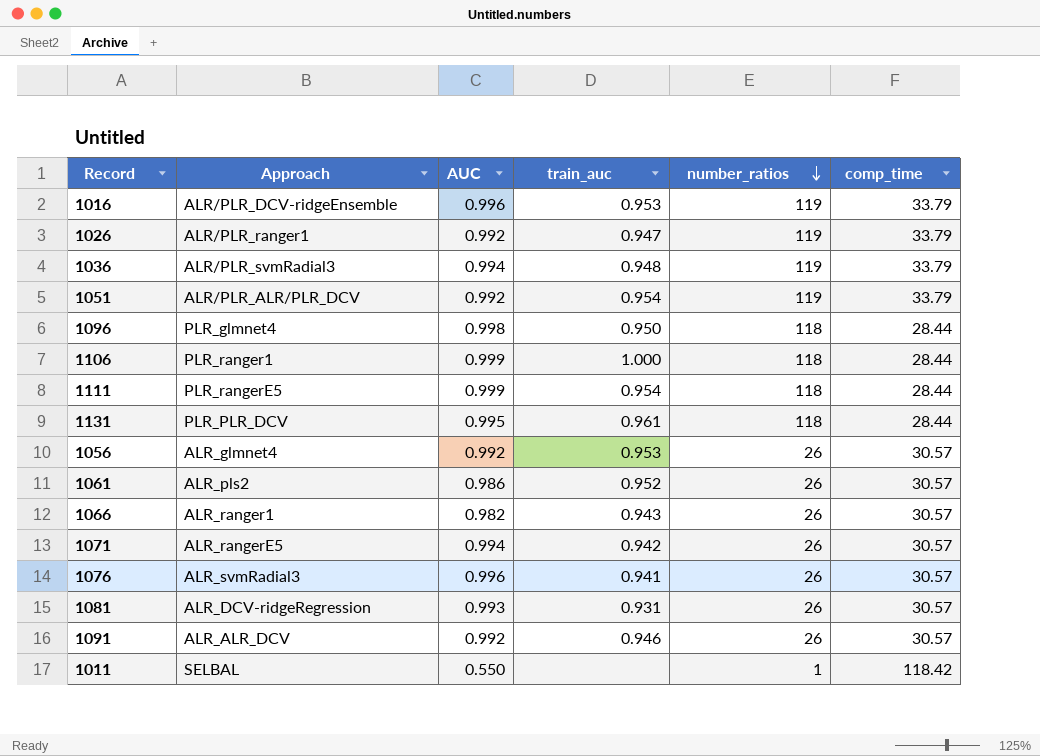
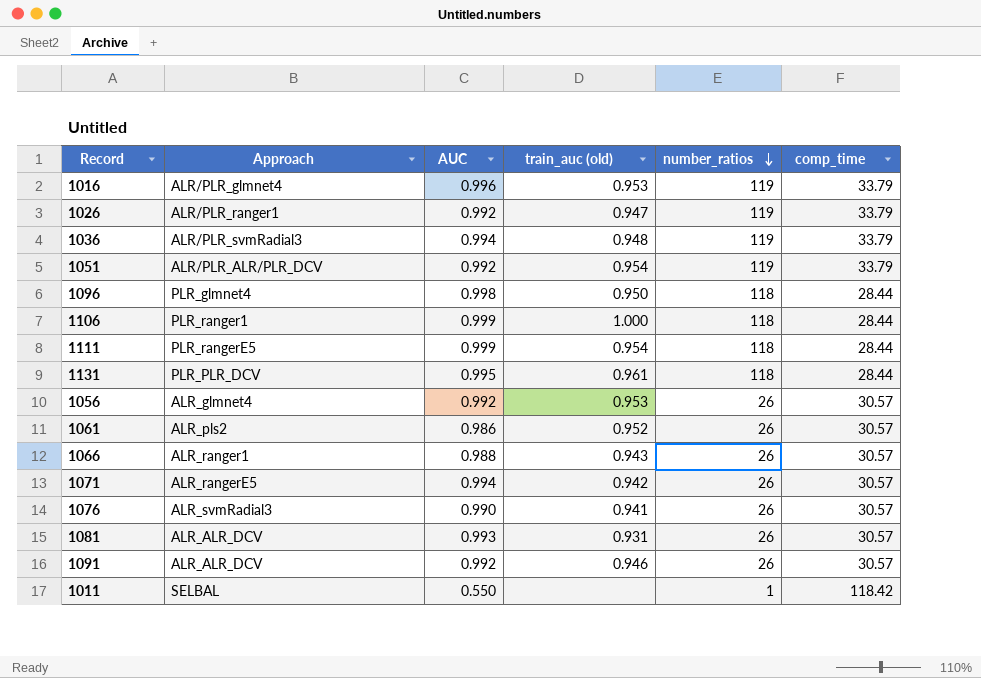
column name: train_auc -> train_auc (old)
1016 | Approach: ALR/PLR_DCV-ridgeEnsemble -> ALR/PLR_glmnet4
1066 | AUC: 0.982 -> 0.988
1076 | AUC: 0.996 -> 0.990
1081 | Approach: ALR_DCV-ridgeRegression -> ALR_ALR_DCV

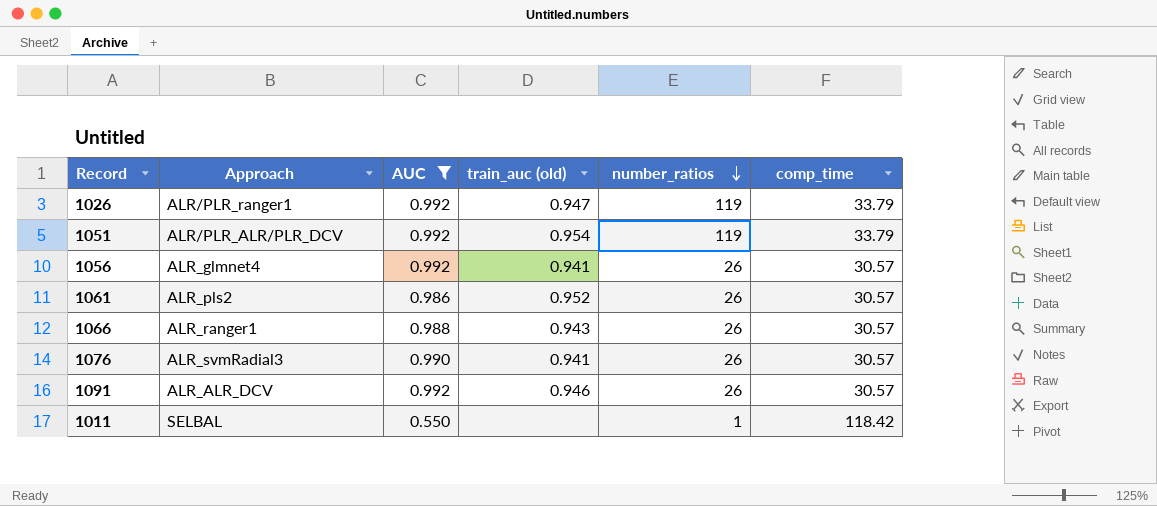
filter: none -> AUC <= 0.992
1056 | train_auc (old): 0.953 -> 0.941

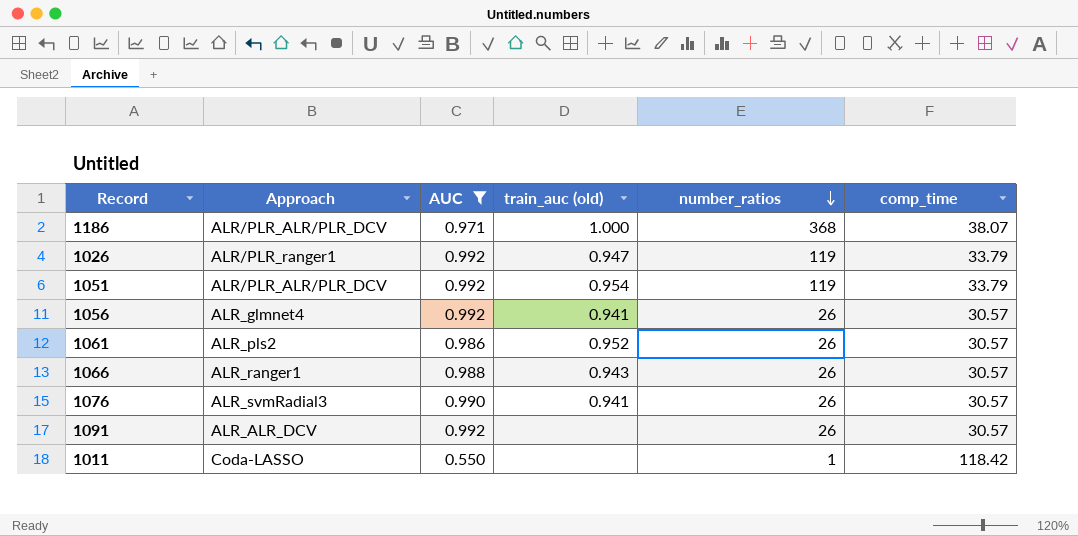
row 1186: none -> ALR/PLR_ALR/PLR_DCV | 0.971 | 1.000 | 368 | 38.07
1091 | train_auc (old): 0.946 -> none
1011 | Approach: SELBAL -> Coda-LASSO

